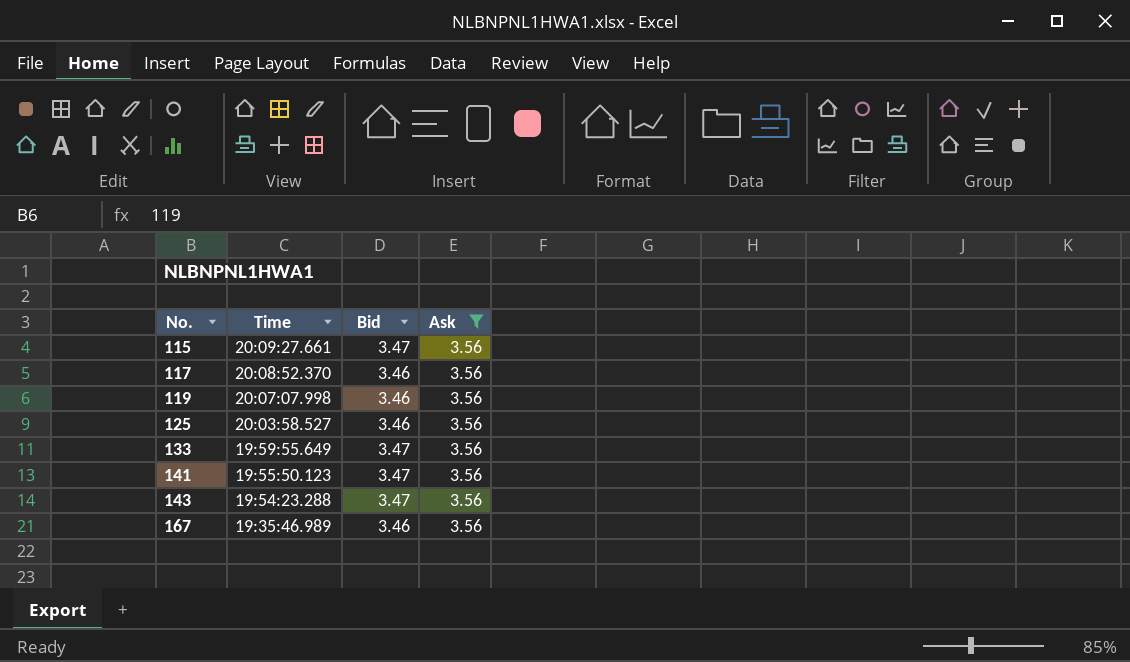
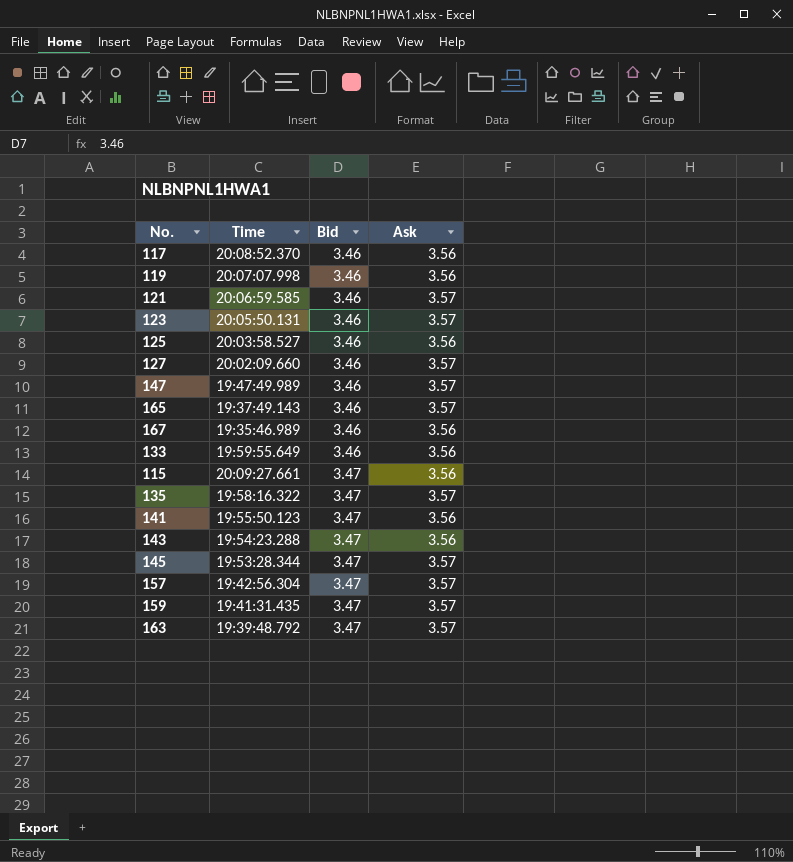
filter: Ask = 3.56 -> none
row order: No. ascending -> Bid ascending
133 | Bid: 3.47 -> 3.46

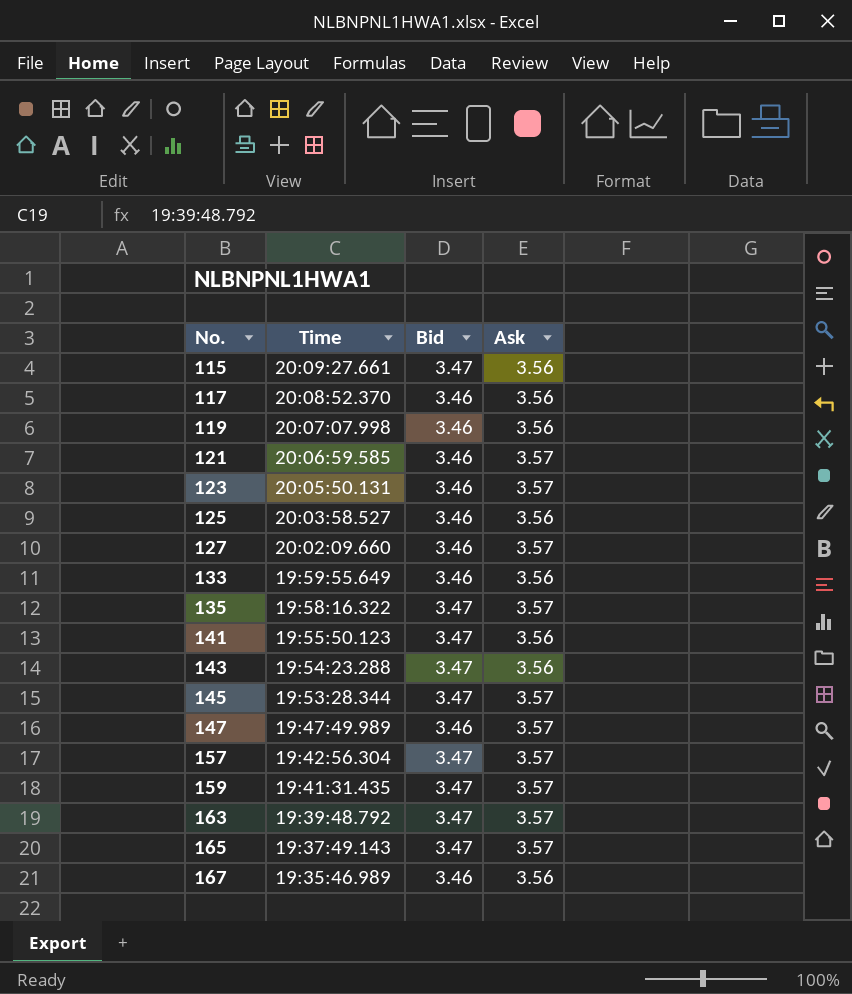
row order: Bid ascending -> No. ascending
165 | Bid: 3.46 -> 3.47

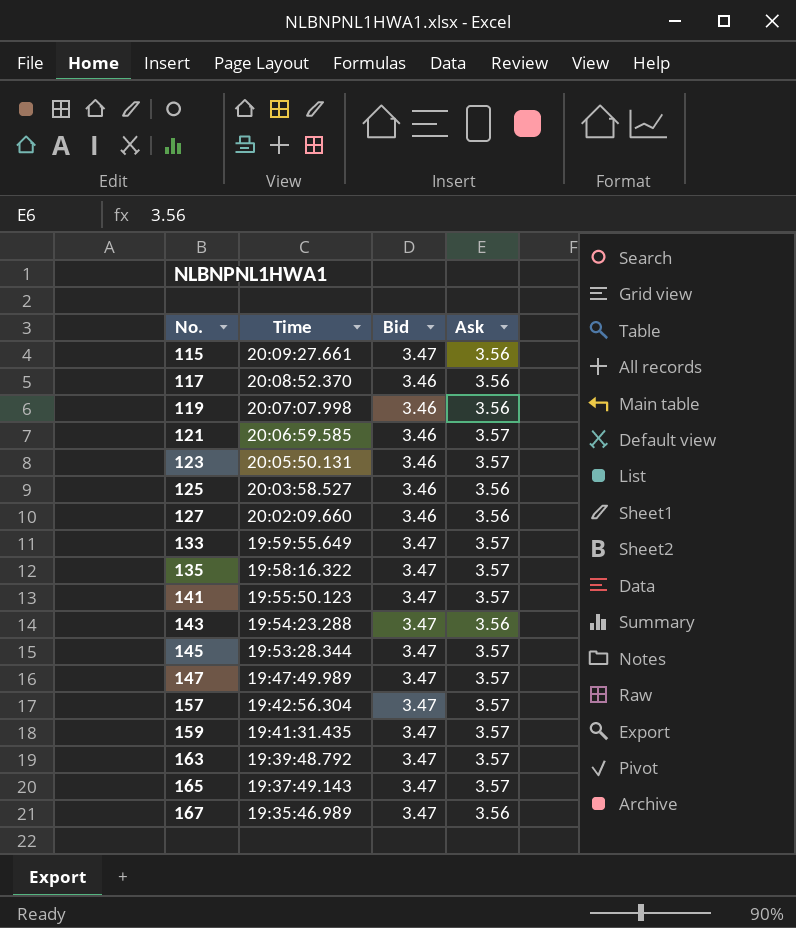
127 | Ask: 3.57 -> 3.56
133 | Bid: 3.46 -> 3.47
133 | Ask: 3.56 -> 3.57
141 | Ask: 3.56 -> 3.57
147 | Bid: 3.46 -> 3.47
167 | Bid: 3.46 -> 3.47

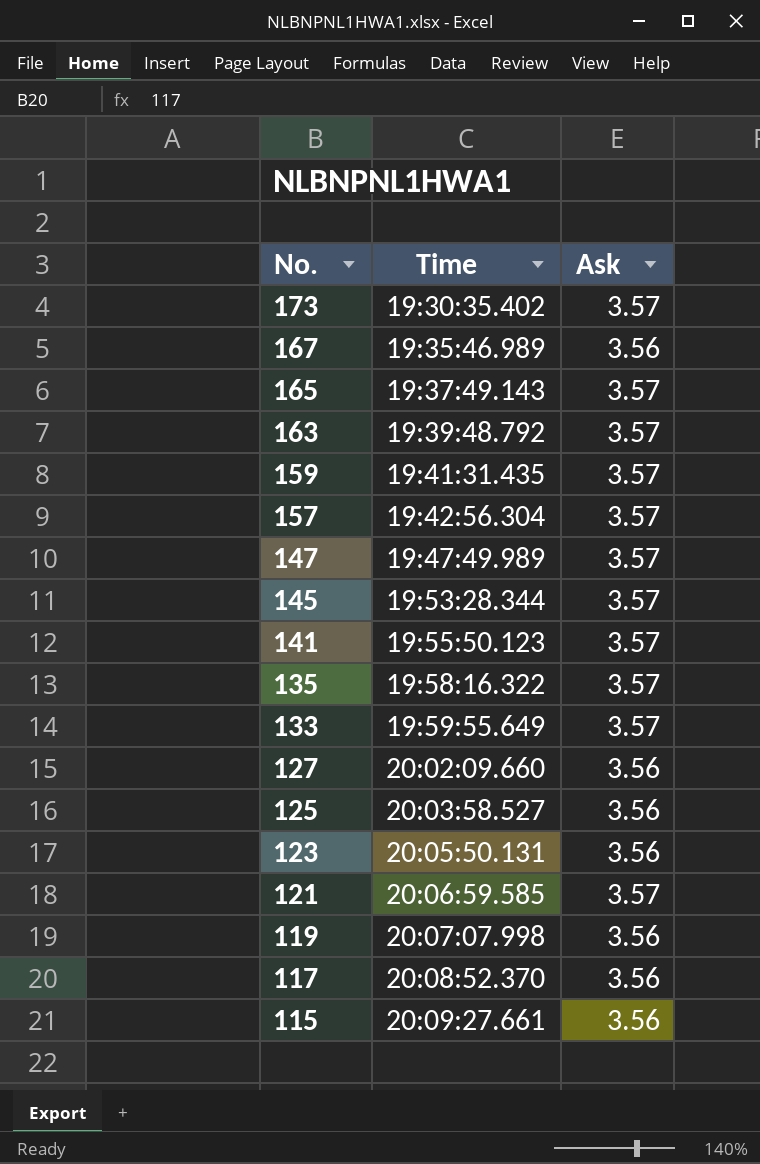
row order: No. ascending -> No. descending
column Bid | position: 3 -> none
row 143: 19:54:23.288 | 3.47 | 3.56 -> none
row 173: none -> 19:30:35.402 | 3.57
123 | Ask: 3.57 -> 3.56

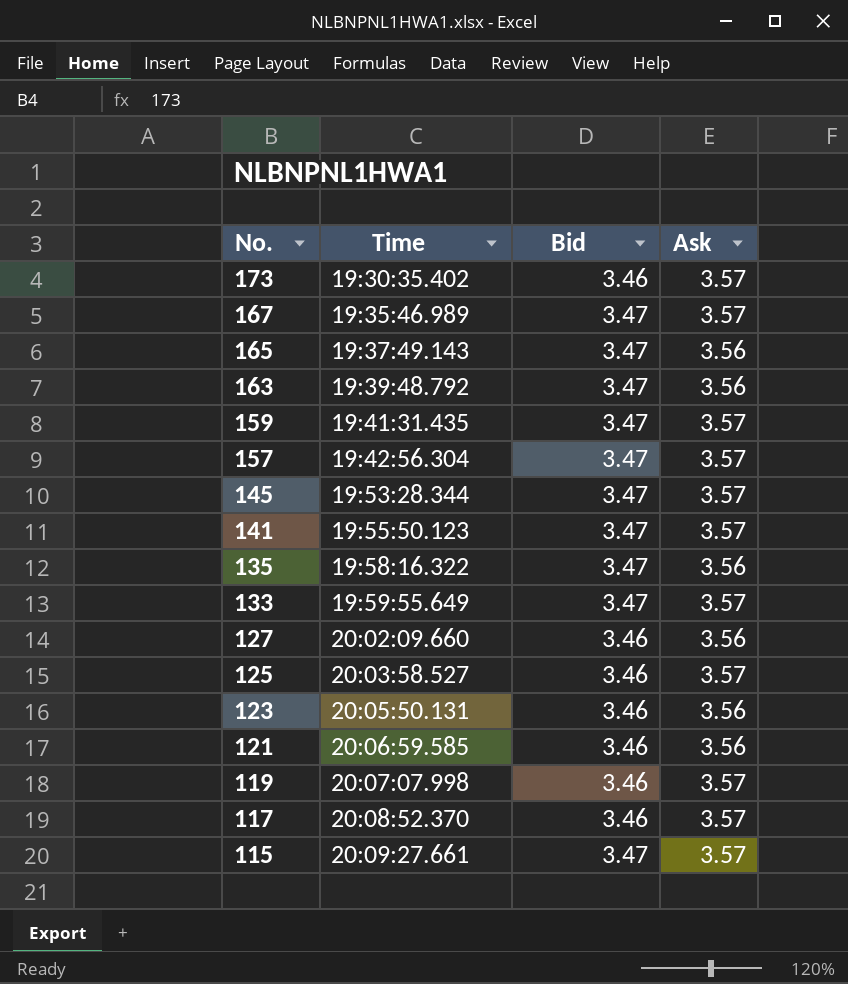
column Bid | position: none -> 3
row 147: 19:47:49.989 | 3.57 -> none
167 | Ask: 3.56 -> 3.57
165 | Ask: 3.57 -> 3.56
163 | Ask: 3.57 -> 3.56
135 | Ask: 3.57 -> 3.56
125 | Ask: 3.56 -> 3.57
121 | Ask: 3.57 -> 3.56
119 | Ask: 3.56 -> 3.57
117 | Ask: 3.56 -> 3.57
115 | Ask: 3.56 -> 3.57

